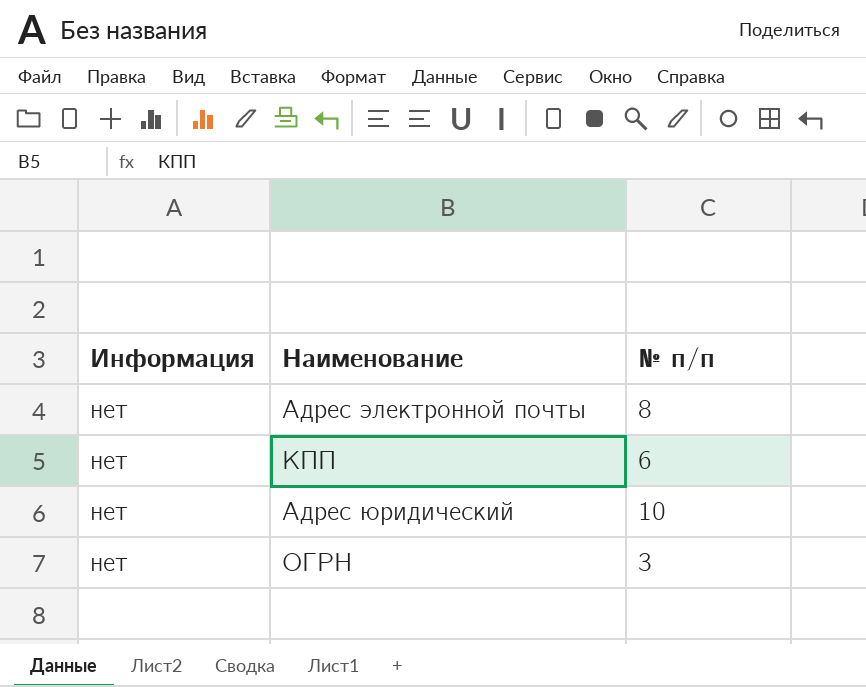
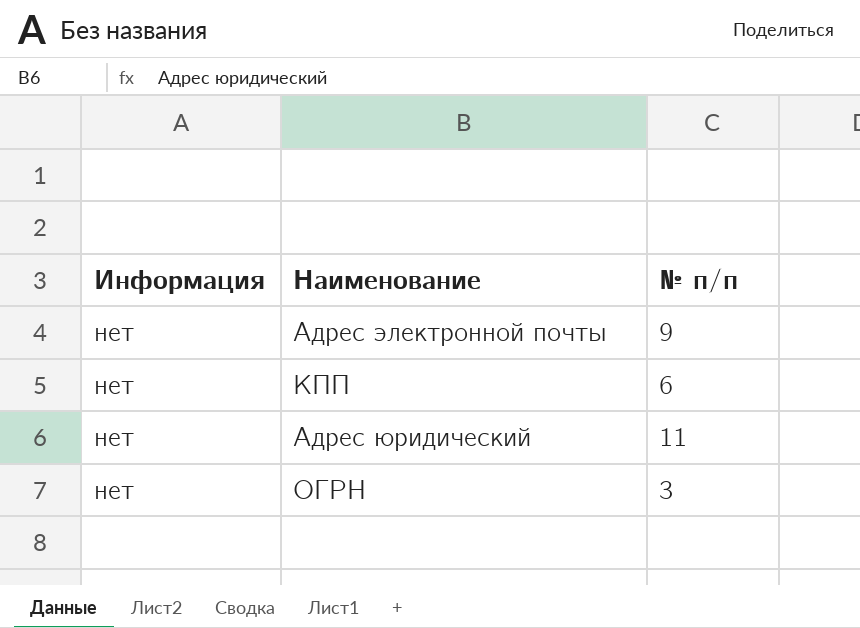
Адрес электронной почты | № п/п: 8 -> 9
Адрес юридический | № п/п: 10 -> 11

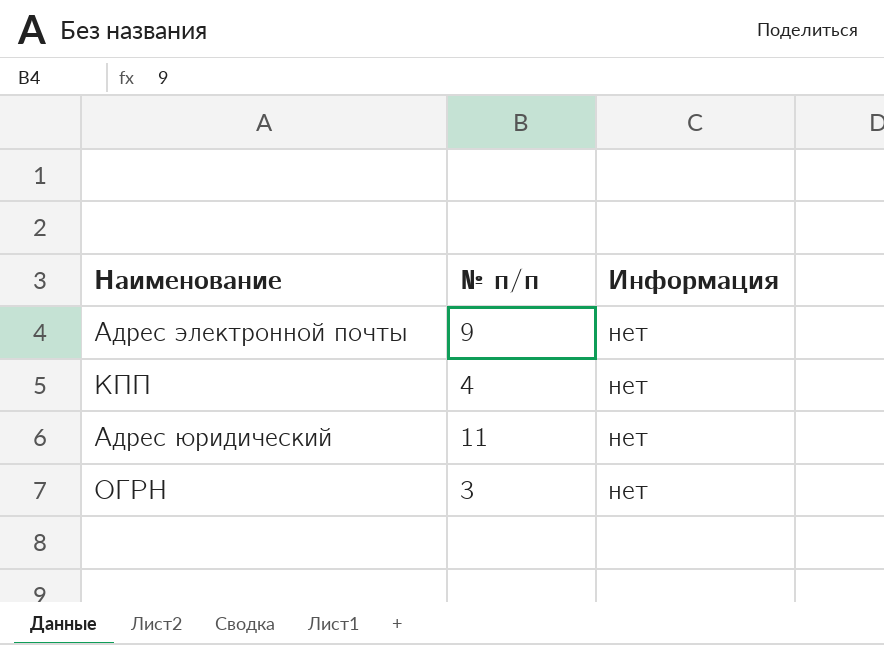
column Информация | position: 1 -> 3
КПП | № п/п: 6 -> 4

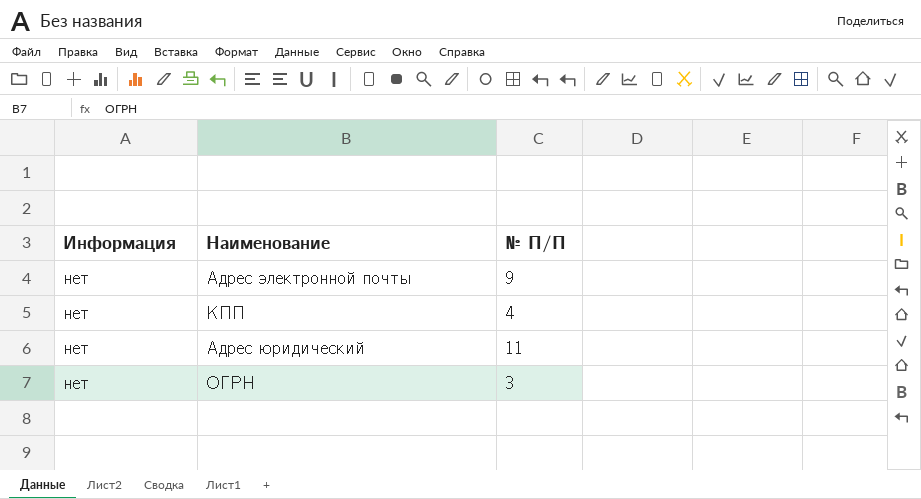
column Информация | position: 3 -> 1
column name: № п/п -> № П/П

